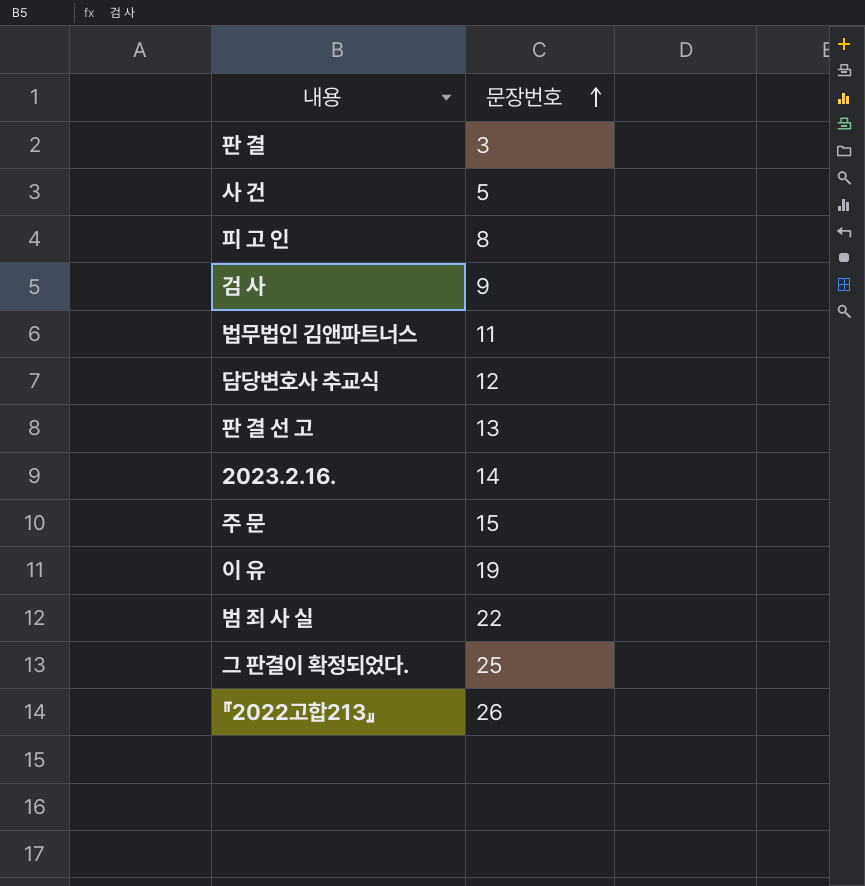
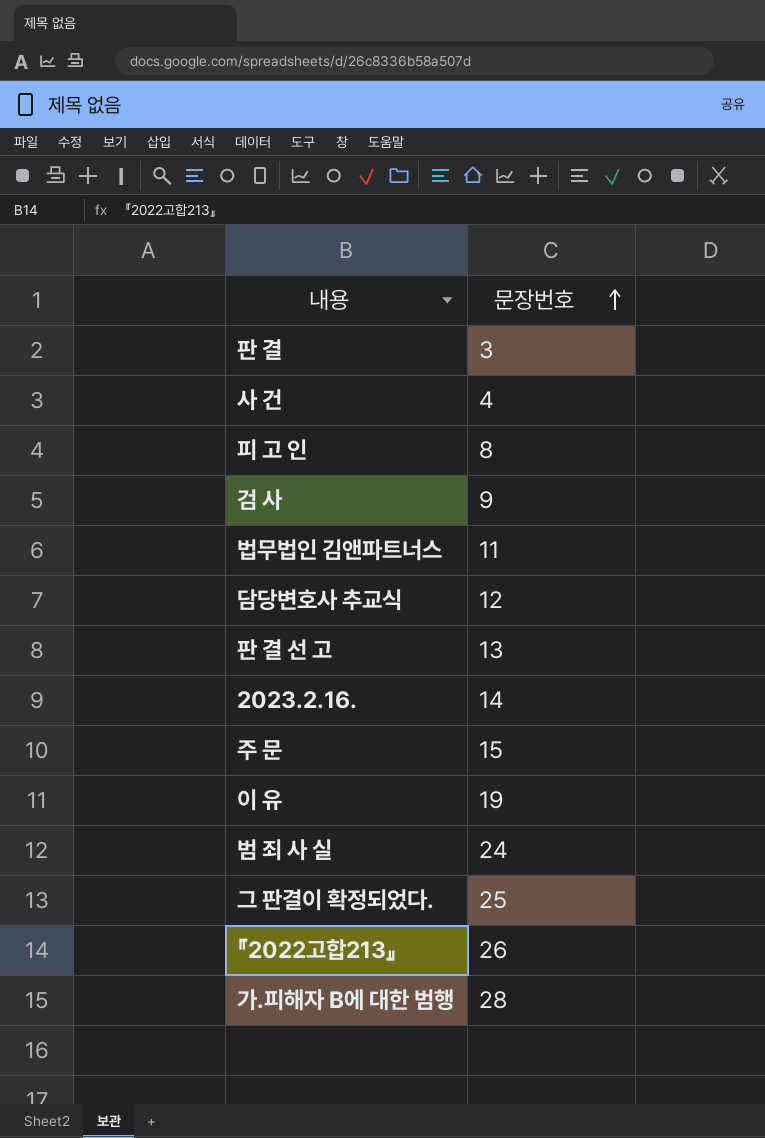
사 건 | 문장번호: 5 -> 4
범 죄 사 실 | 문장번호: 22 -> 24
row 가.피해자 B에 대한 범행: none -> 28

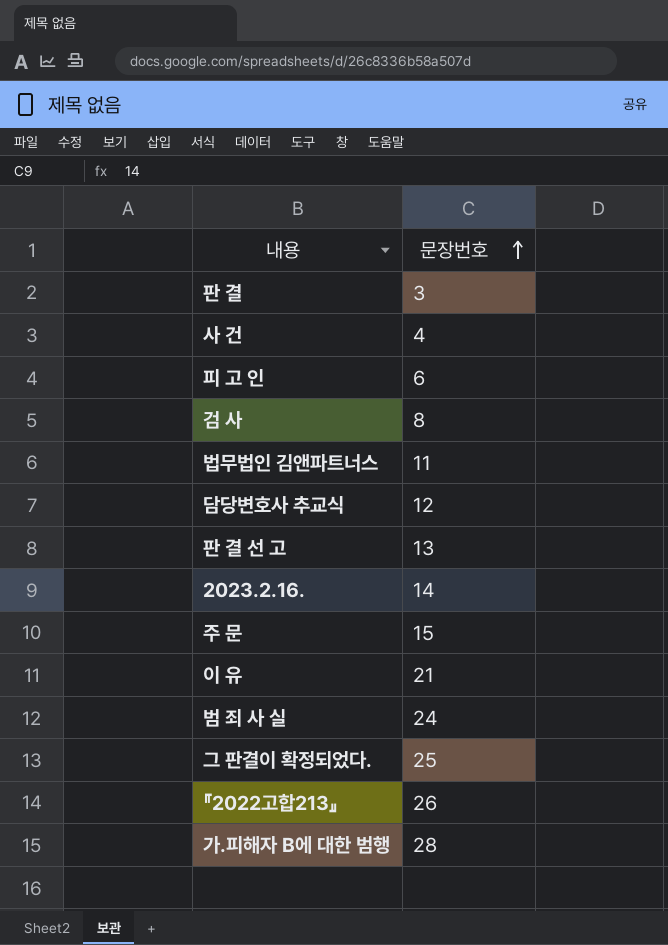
피 고 인 | 문장번호: 8 -> 6
검 사 | 문장번호: 9 -> 8
이 유 | 문장번호: 19 -> 21

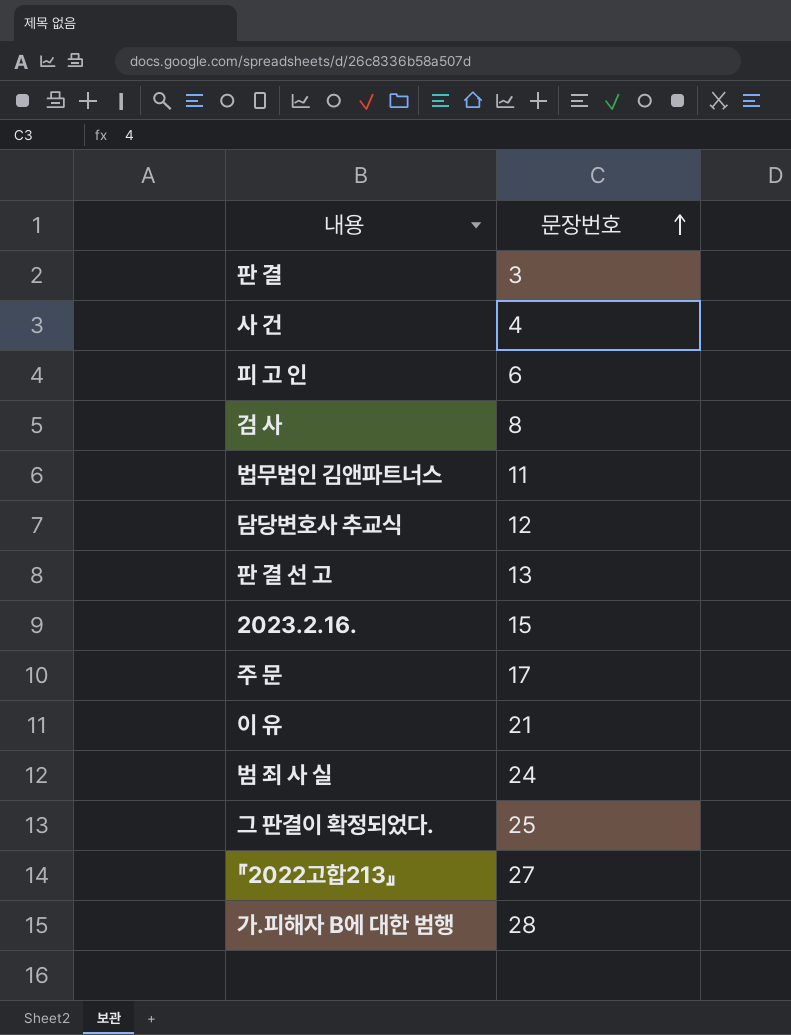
2023.2.16. | 문장번호: 14 -> 15
주 문 | 문장번호: 15 -> 17
『2022고합213』 | 문장번호: 26 -> 27

